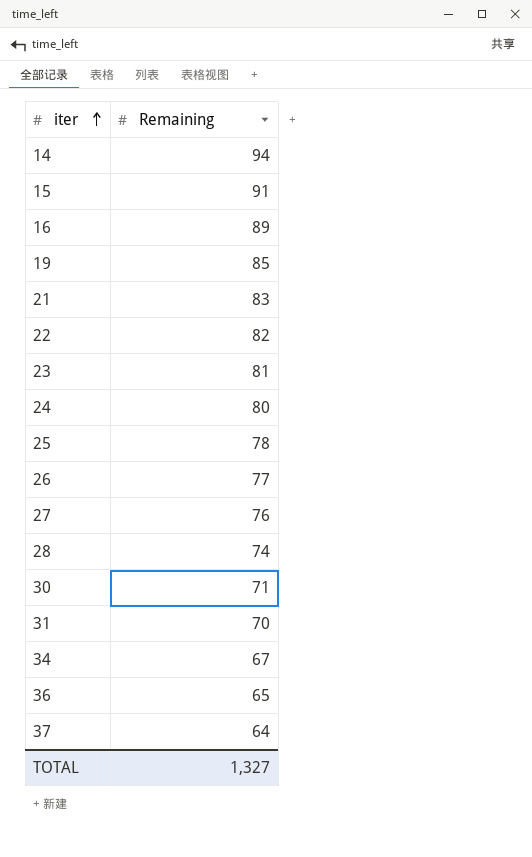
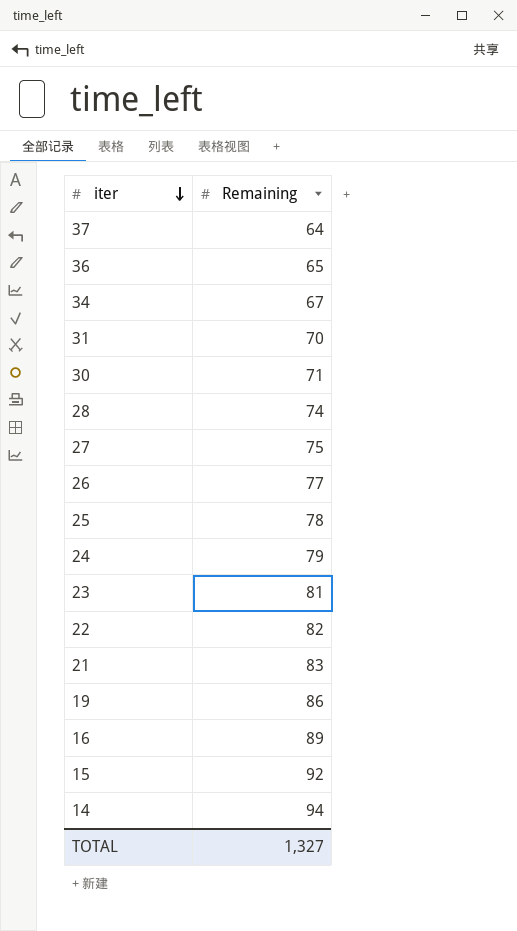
row order: iter ascending -> iter descending
27 | Remaining: 76 -> 75
24 | Remaining: 80 -> 79
19 | Remaining: 85 -> 86
15 | Remaining: 91 -> 92

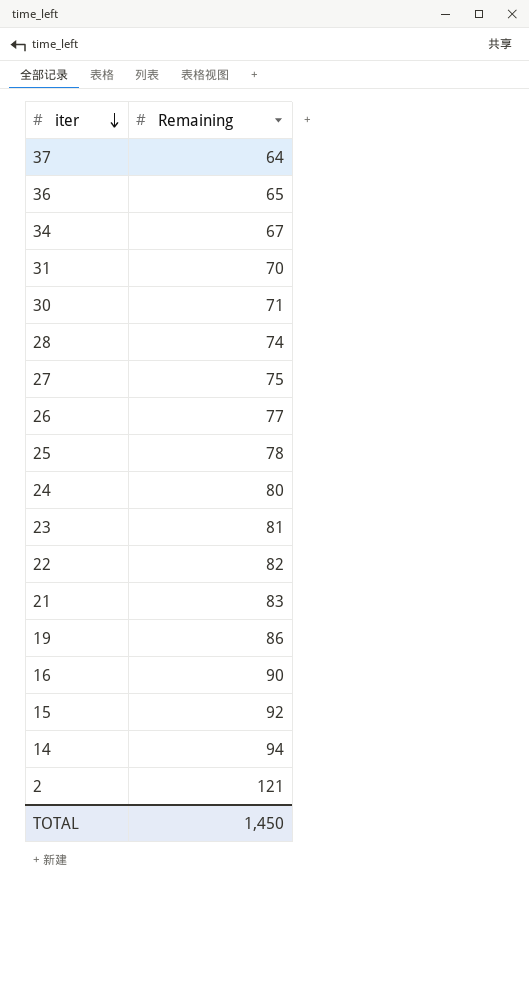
24 | Remaining: 79 -> 80
16 | Remaining: 89 -> 90
row 2: none -> 121
TOTAL | Remaining: 1,327 -> 1,450

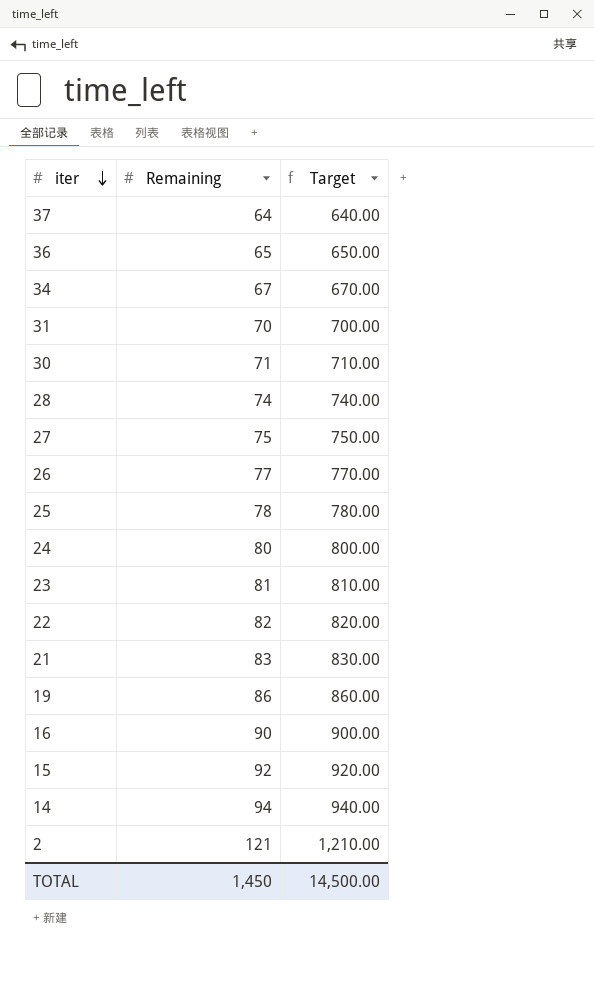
column Target | formula: none -> [Remaining] * 10

